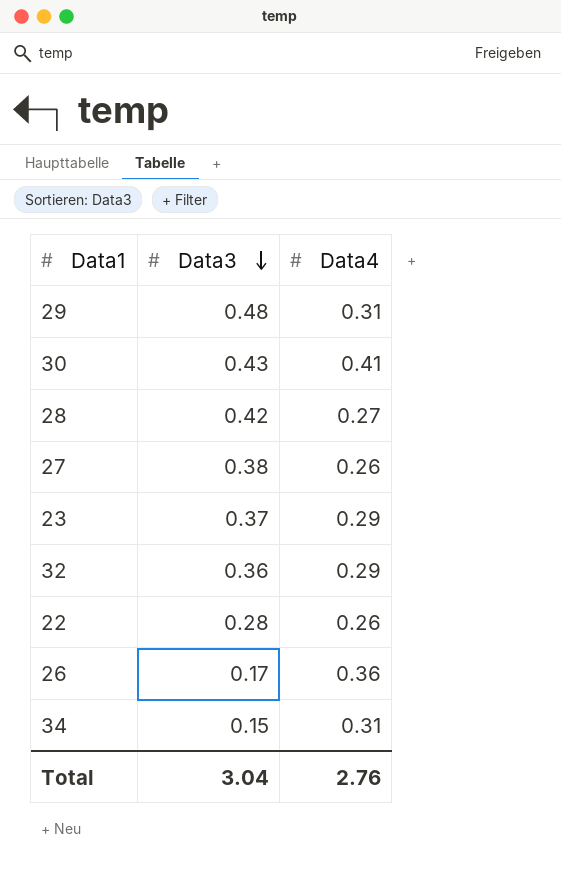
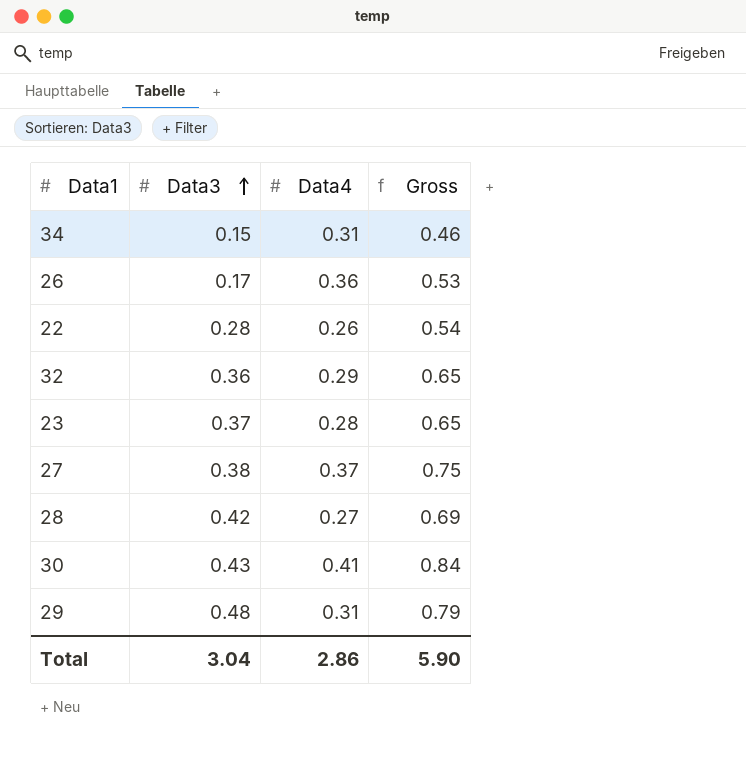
row order: Data3 descending -> Data3 ascending
column Gross | formula: none -> [Data3] + [Data4]
23 | Data4: 0.29 -> 0.28
27 | Data4: 0.26 -> 0.37
Total | Data4: 2.76 -> 2.86

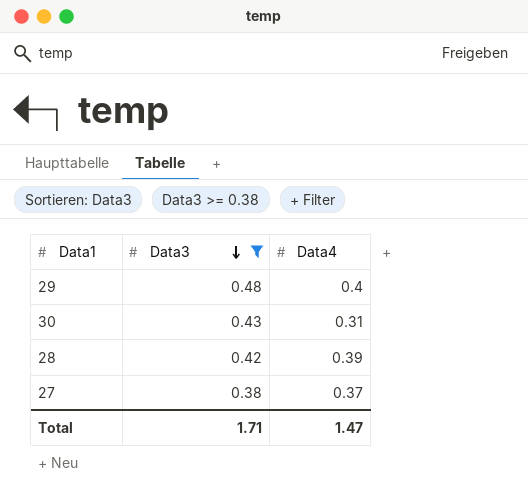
filter: none -> Data3 >= 0.38
row order: Data3 ascending -> Data3 descending
column Gross | formula: [Data3] + [Data4] -> none
29 | Data4: 0.31 -> 0.4
30 | Data4: 0.41 -> 0.31
28 | Data4: 0.27 -> 0.39
Total | Data3: 3.04 -> 1.71
Total | Data4: 2.86 -> 1.47

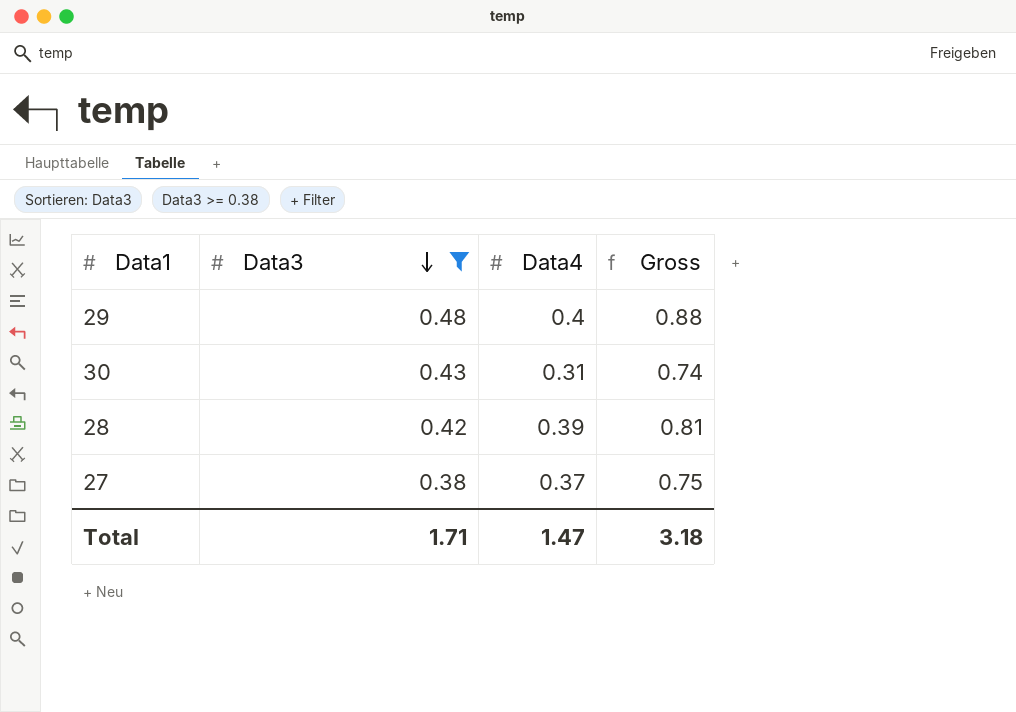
column Gross | formula: none -> [Data3] + [Data4]

